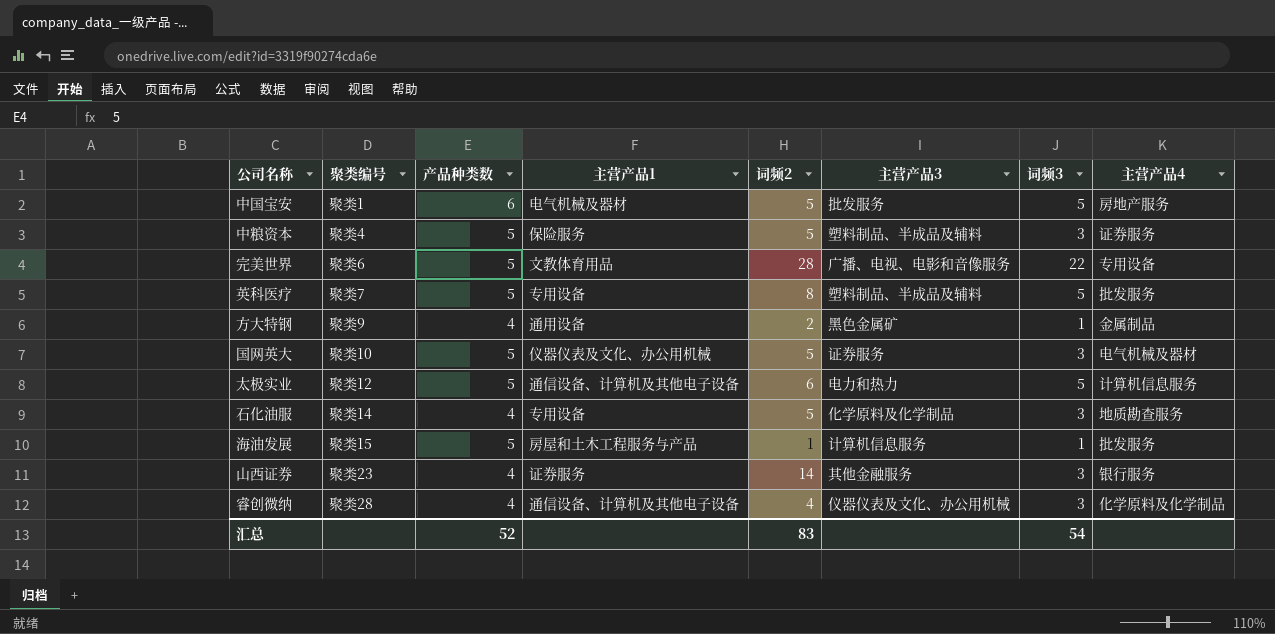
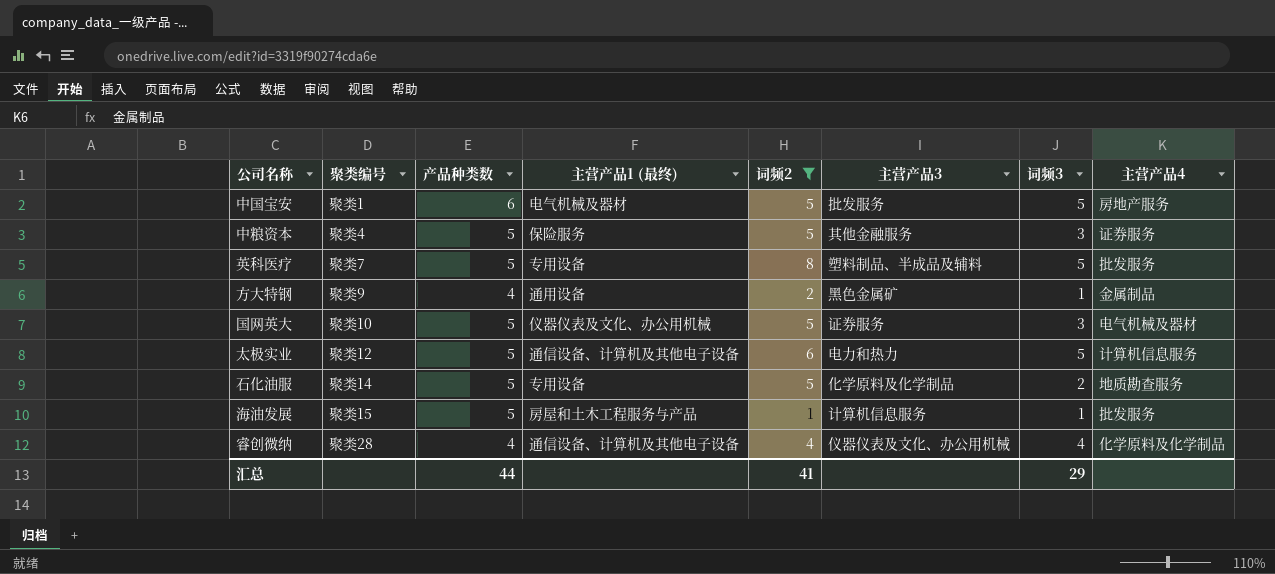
filter: none -> 词频2 <= 8
column name: 主营产品1 -> 主营产品1 (最终)
中粮资本 | 主营产品3: 塑料制品、半成品及辅料 -> 其他金融服务
石化油服 | 产品种类数: 4 -> 5
石化油服 | 词频3: 3 -> 2
睿创微纳 | 词频3: 3 -> 4
汇总 | 产品种类数: 52 -> 44
汇总 | 词频2: 83 -> 41
汇总 | 词频3: 54 -> 29

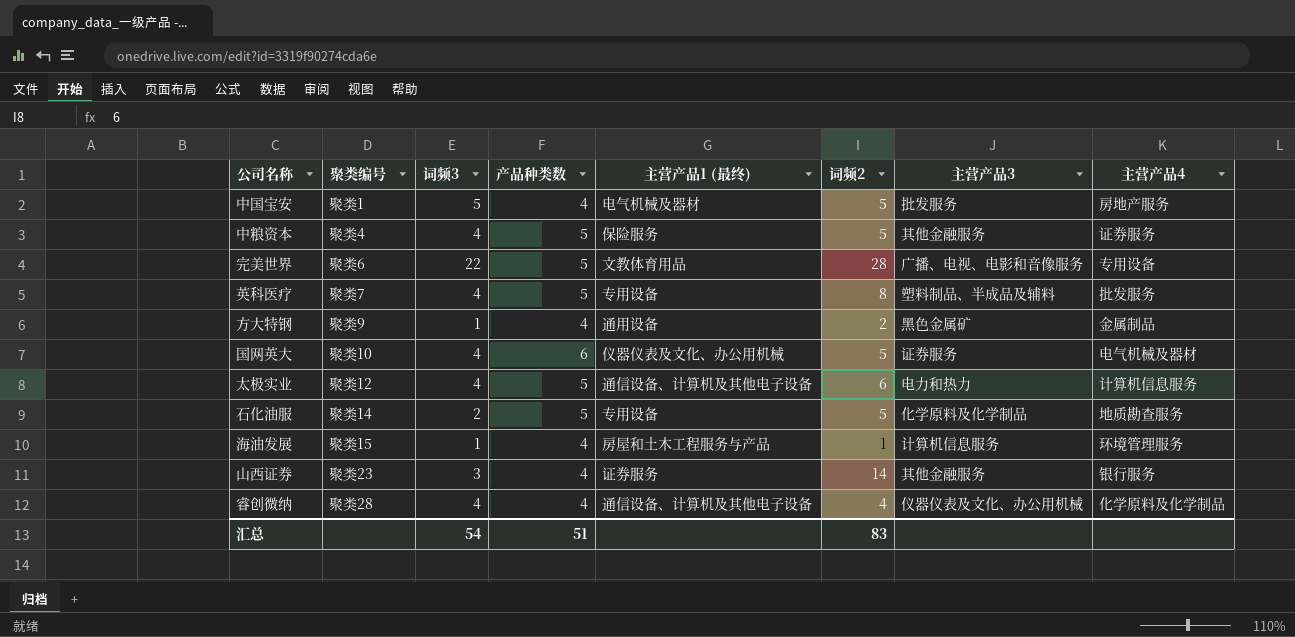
filter: 词频2 <= 8 -> none
column 词频3 | position: 7 -> 3
中国宝安 | 产品种类数: 6 -> 4
中粮资本 | 词频3: 3 -> 4
英科医疗 | 词频3: 5 -> 4
国网英大 | 词频3: 3 -> 4
国网英大 | 产品种类数: 5 -> 6
太极实业 | 词频3: 5 -> 4
海油发展 | 产品种类数: 5 -> 4
海油发展 | 主营产品4: 批发服务 -> 环境管理服务
汇总 | 词频3: 29 -> 54
汇总 | 产品种类数: 44 -> 51
汇总 | 词频2: 41 -> 83

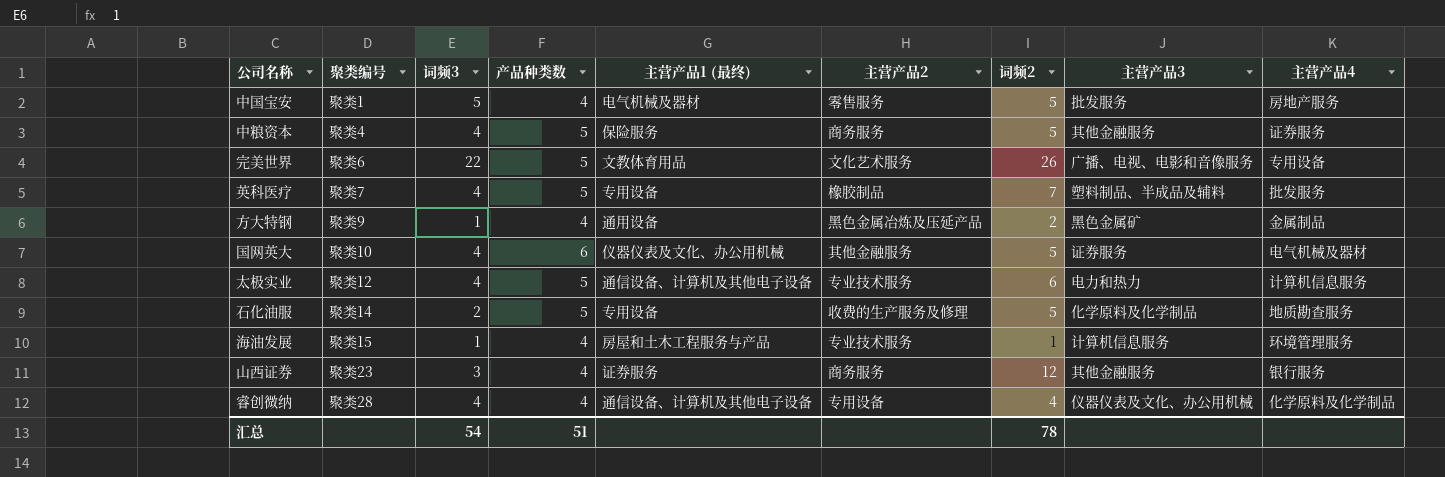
column 主营产品2 | position: none -> 6
完美世界 | 词频2: 28 -> 26
英科医疗 | 词频2: 8 -> 7
山西证券 | 词频2: 14 -> 12
汇总 | 词频2: 83 -> 78

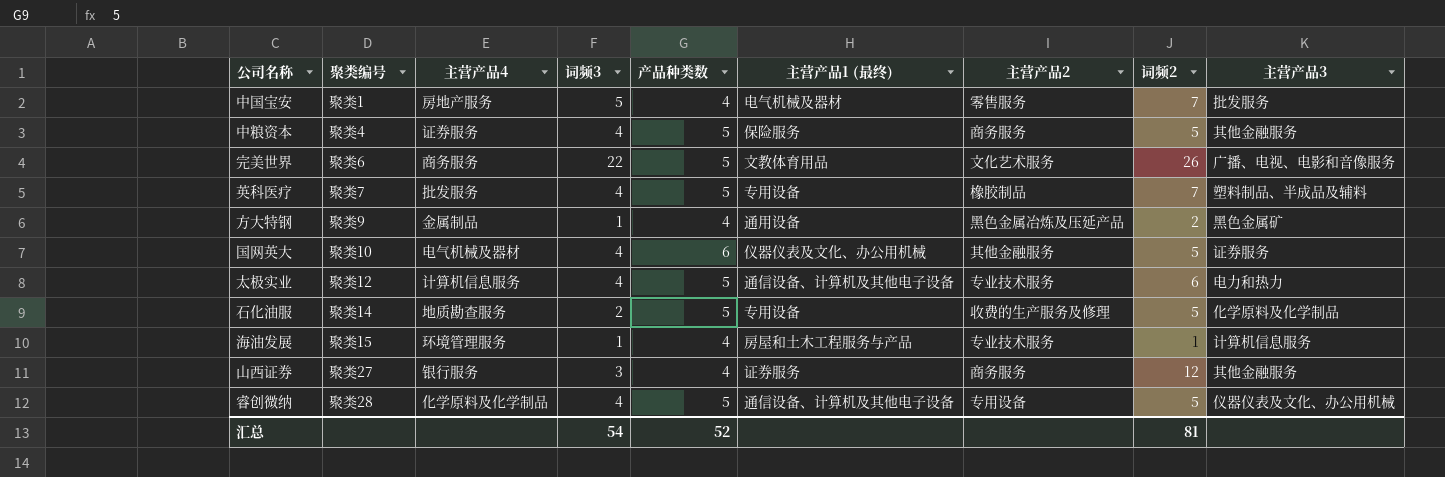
column 主营产品4 | position: 9 -> 3
中国宝安 | 词频2: 5 -> 7
完美世界 | 主营产品4: 专用设备 -> 商务服务
山西证券 | 聚类编号: 聚类23 -> 聚类27
睿创微纳 | 产品种类数: 4 -> 5
睿创微纳 | 词频2: 4 -> 5
汇总 | 产品种类数: 51 -> 52
汇总 | 词频2: 78 -> 81

